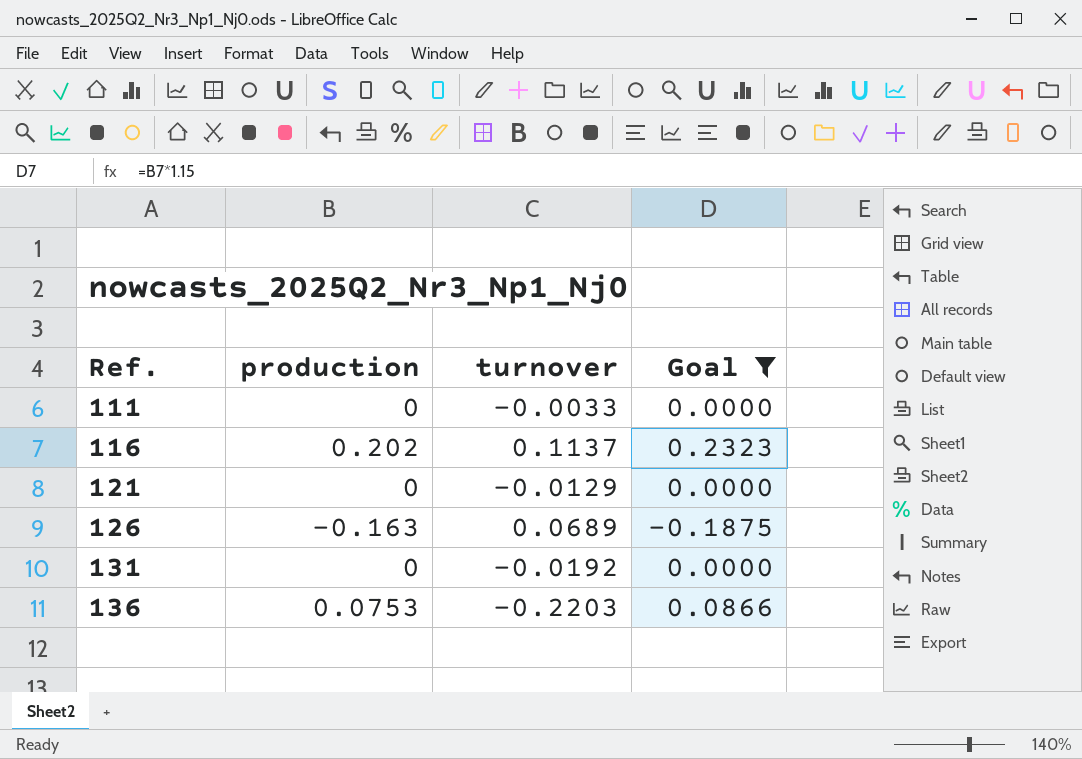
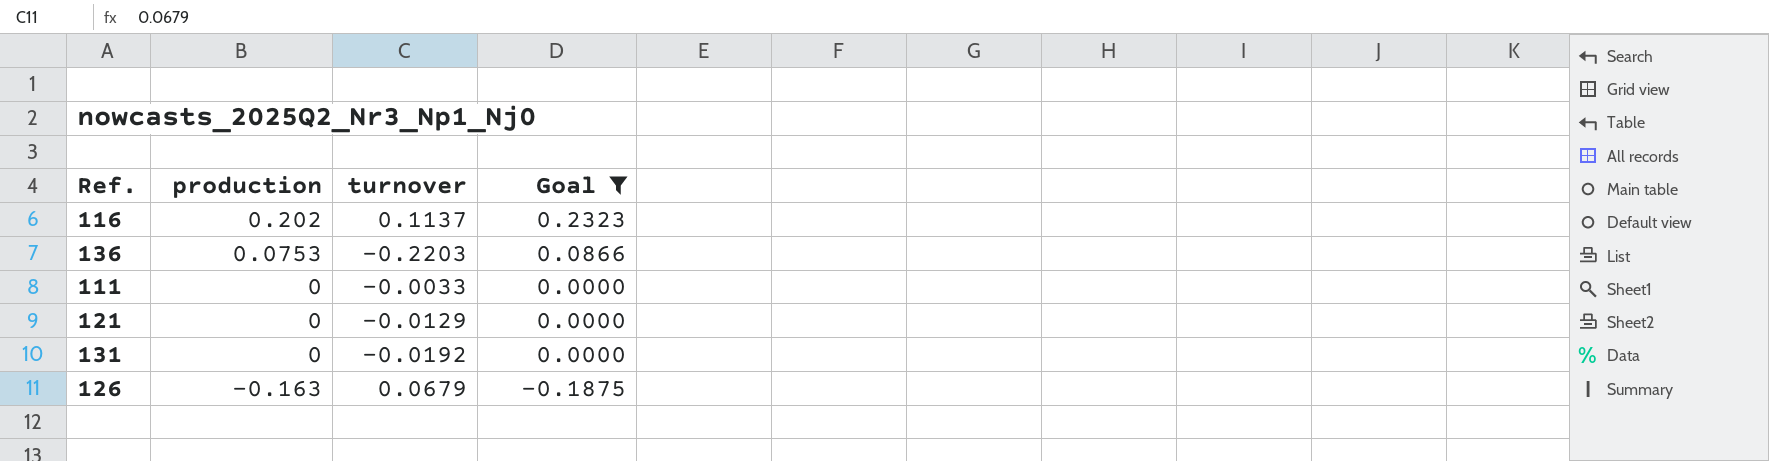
row order: Ref. ascending -> production descending
126 | turnover: 0.0689 -> 0.0679

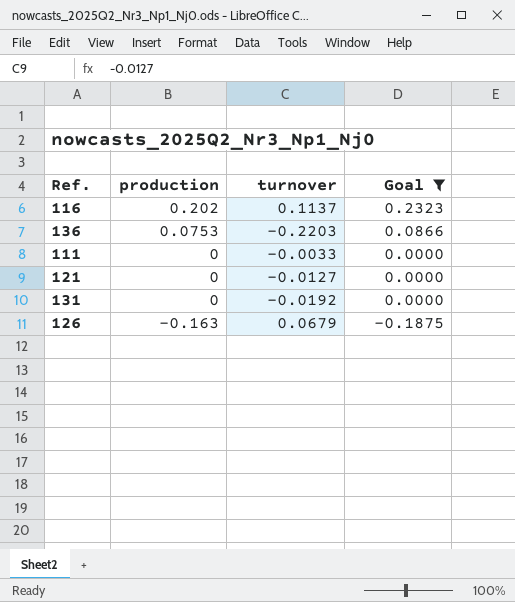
121 | turnover: -0.0129 -> -0.0127

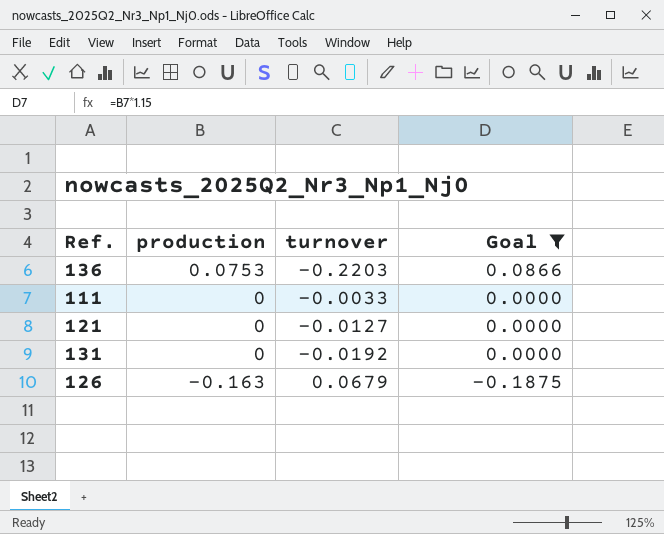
row 116: 0.202 | 0.1137 | 0.2323 -> none

